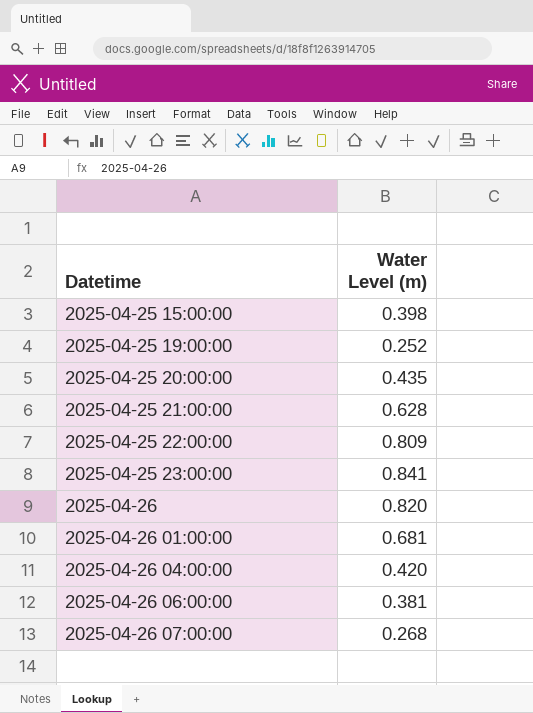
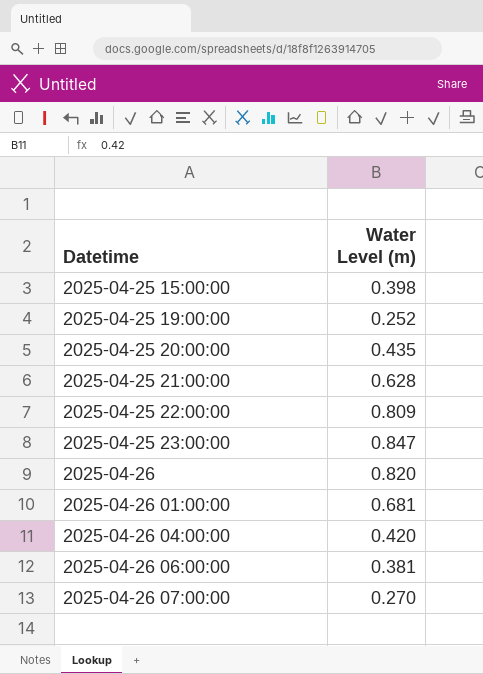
2025-04-25 23:00:00 | Water Level (m): 0.841 -> 0.847
2025-04-26 07:00:00 | Water Level (m): 0.268 -> 0.270

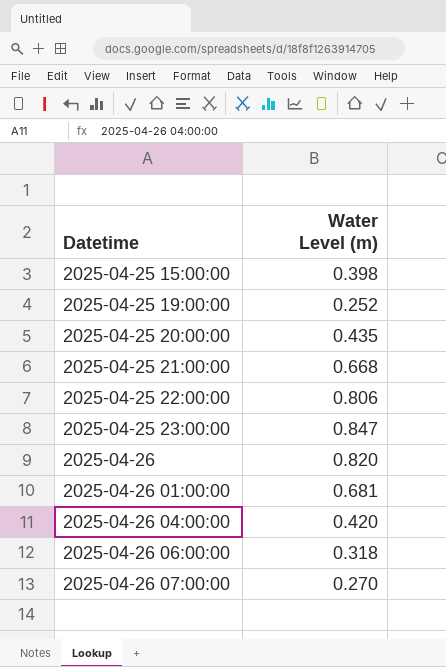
2025-04-25 21:00:00 | Water Level (m): 0.628 -> 0.668
2025-04-25 22:00:00 | Water Level (m): 0.809 -> 0.806
2025-04-26 06:00:00 | Water Level (m): 0.381 -> 0.318

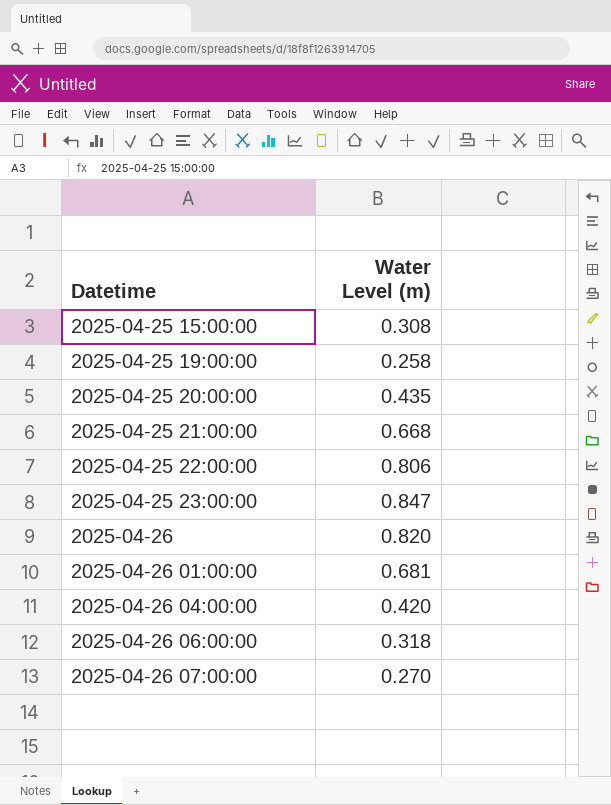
2025-04-25 15:00:00 | Water Level (m): 0.398 -> 0.308
2025-04-25 19:00:00 | Water Level (m): 0.252 -> 0.258

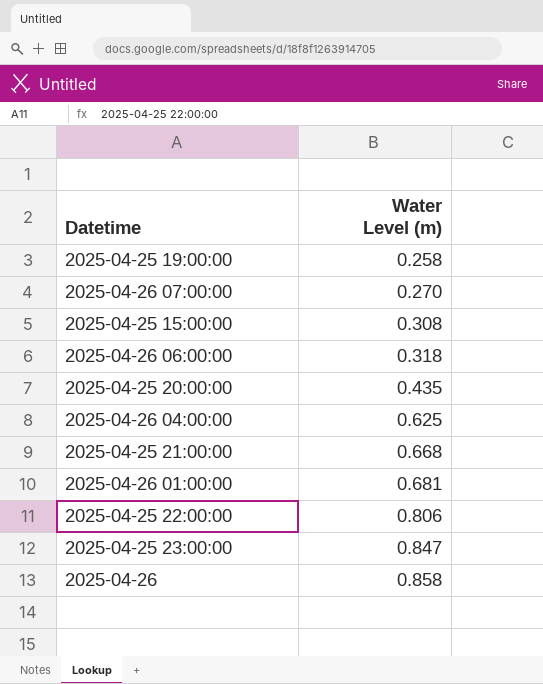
row order: Datetime ascending -> Water Level (m) ascending
2025-04-26 04:00:00 | Water Level (m): 0.420 -> 0.625
2025-04-26 | Water Level (m): 0.820 -> 0.858

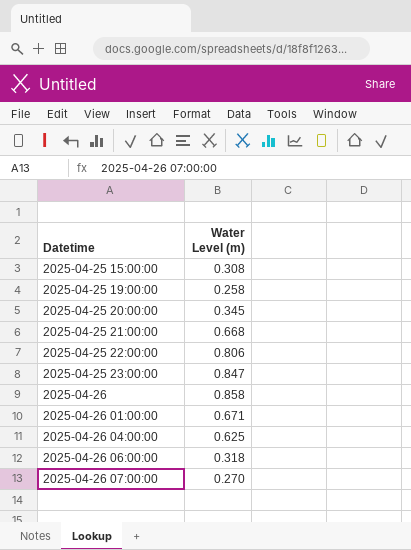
row order: Water Level (m) ascending -> Datetime ascending
2025-04-25 20:00:00 | Water Level (m): 0.435 -> 0.345
2025-04-26 01:00:00 | Water Level (m): 0.681 -> 0.671

